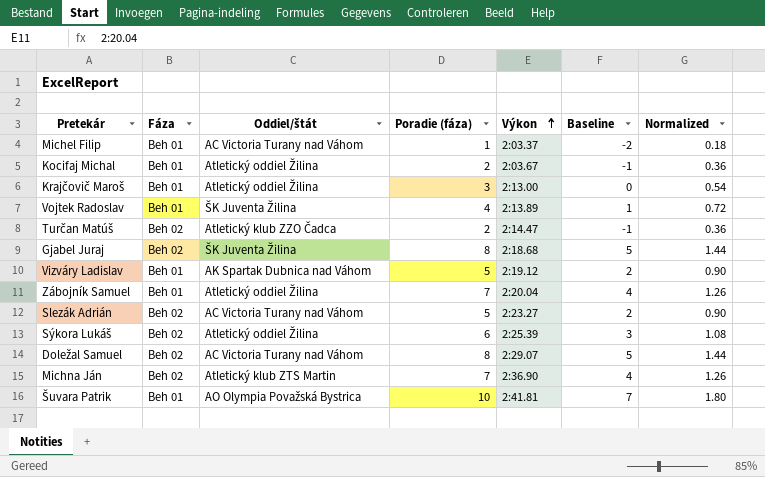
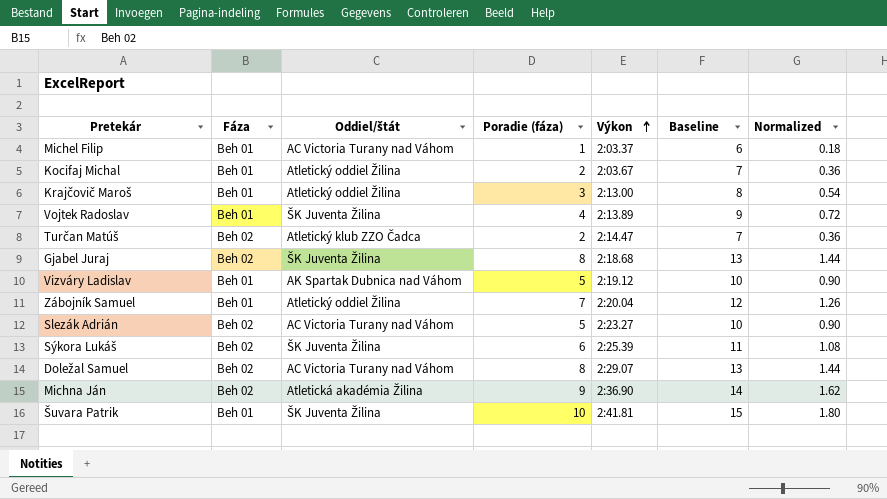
column Baseline | formula: [Poradie (fáza)] - 3 -> [Poradie (fáza)] + 5
Sýkora Lukáš | Oddiel/štát: Atletický oddiel Žilina -> ŠK Juventa Žilina
Michna Ján | Oddiel/štát: Atletický klub ZTS Martin -> Atletická akadémia Žilina
Michna Ján | Poradie (fáza): 7 -> 9
Michna Ján | Normalized: 1.26 -> 1.62
Šuvara Patrik | Oddiel/štát: AO Olympia Považská Bystrica -> ŠK Juventa Žilina

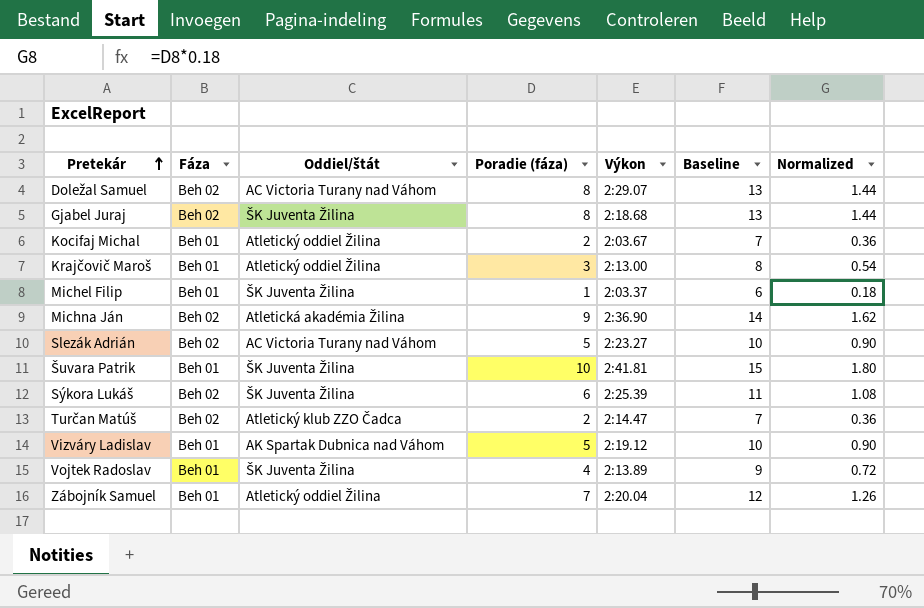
row order: Výkon ascending -> Pretekár ascending
Michel Filip | Oddiel/štát: AC Victoria Turany nad Váhom -> ŠK Juventa Žilina

